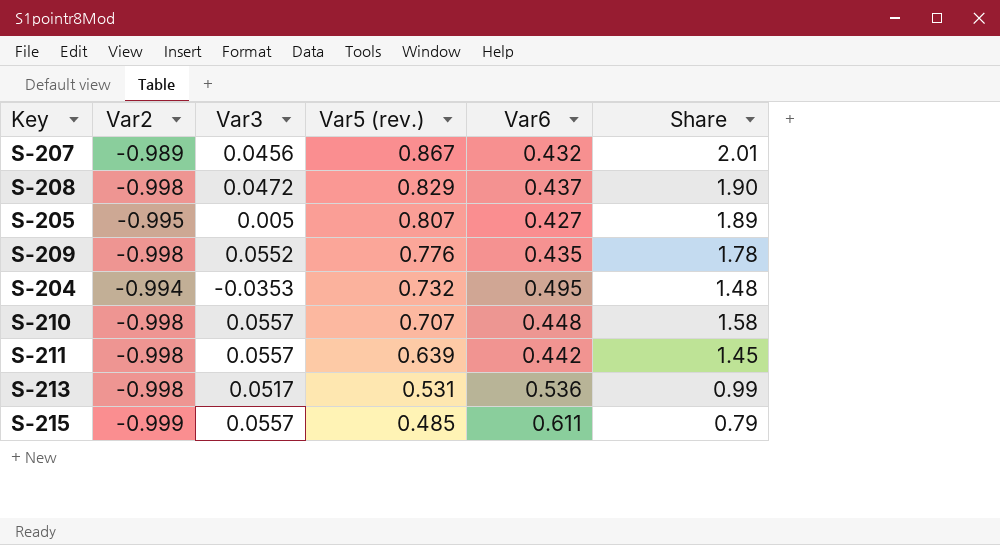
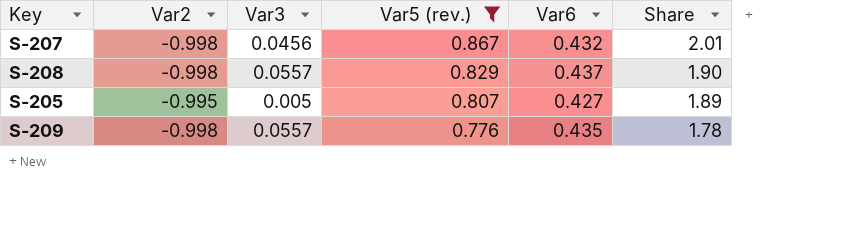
filter: none -> Var5 (rev.) >= 0.776
S-207 | Var2: -0.989 -> -0.998
S-208 | Var3: 0.0472 -> 0.0557
S-209 | Var3: 0.0552 -> 0.0557

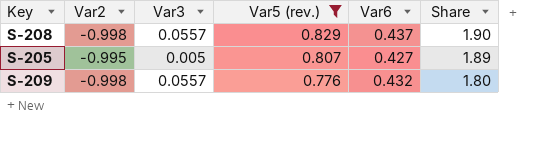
row S-207: -0.998 | 0.0456 | 0.867 | 0.432 | 2.01 -> none
S-209 | Var6: 0.435 -> 0.432
S-209 | Share: 1.78 -> 1.80

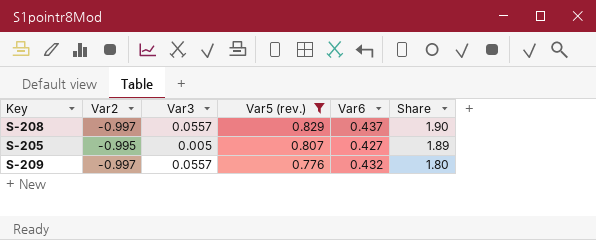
S-208 | Var2: -0.998 -> -0.997
S-209 | Var2: -0.998 -> -0.997

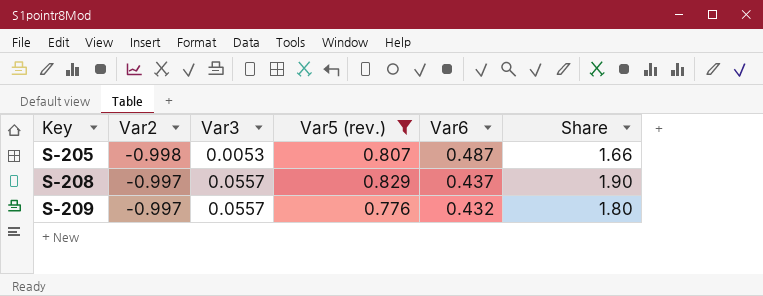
row order: Var5 (rev.) descending -> Key ascending
S-205 | Var2: -0.995 -> -0.998
S-205 | Var3: 0.005 -> 0.0053
S-205 | Var6: 0.427 -> 0.487
S-205 | Share: 1.89 -> 1.66

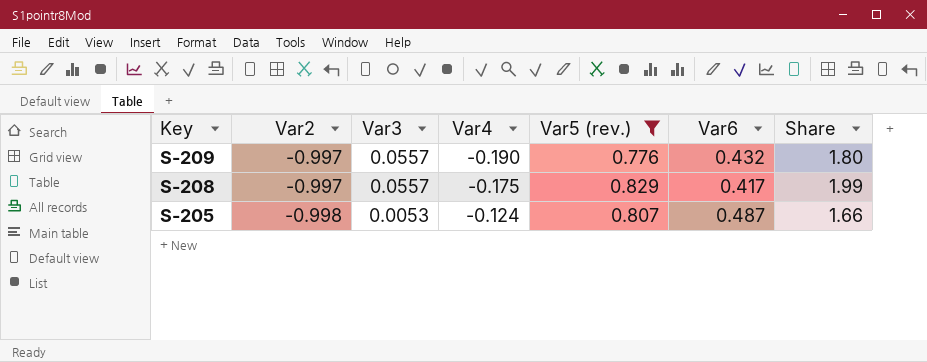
row order: Key ascending -> Key descending
column Var4 | position: none -> 4
S-208 | Var6: 0.437 -> 0.417
S-208 | Share: 1.90 -> 1.99

